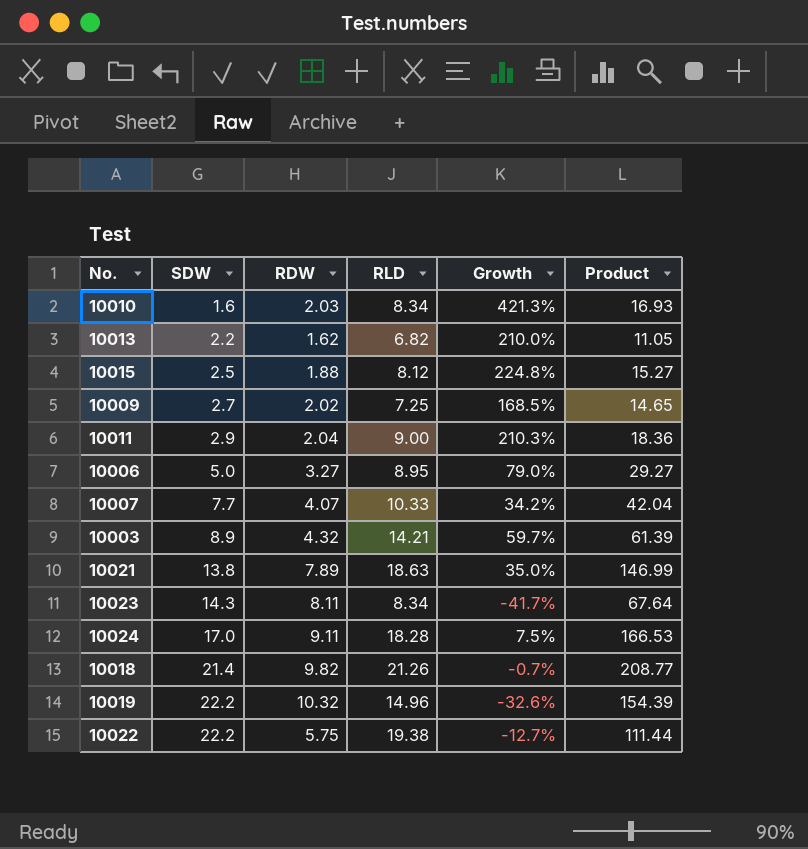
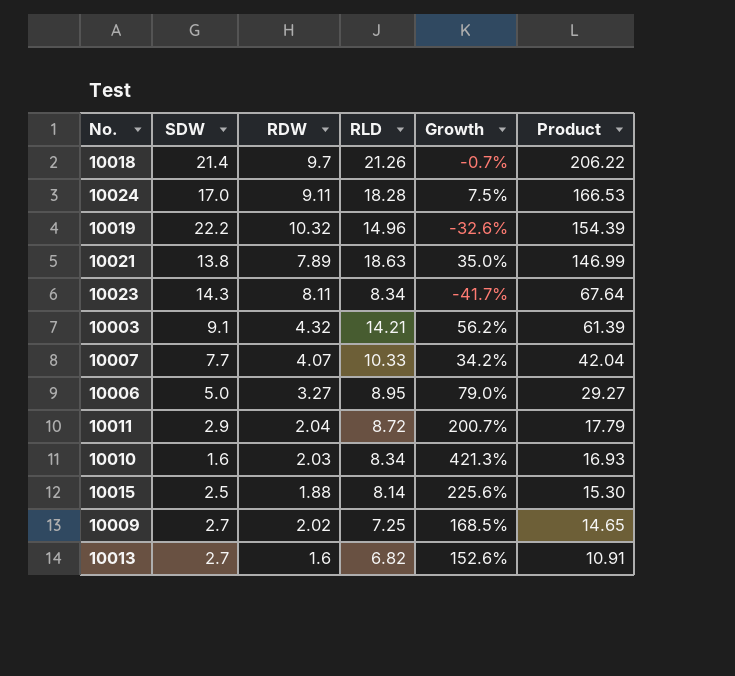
row order: SDW ascending -> Product descending
row 10022: 22.2 | 5.75 | 19.38 | -12.7% | 111.44 -> none
10018 | RDW: 9.82 -> 9.7
10018 | Product: 208.77 -> 206.22
10003 | SDW: 8.9 -> 9.1
10003 | Growth: 59.7% -> 56.2%
10011 | RLD: 9.00 -> 8.72
10011 | Growth: 210.3% -> 200.7%
10011 | Product: 18.36 -> 17.79
10015 | RLD: 8.12 -> 8.14
10015 | Growth: 224.8% -> 225.6%
10015 | Product: 15.27 -> 15.30
10013 | SDW: 2.2 -> 2.7
10013 | RDW: 1.62 -> 1.6
10013 | Growth: 210.0% -> 152.6%
10013 | Product: 11.05 -> 10.91

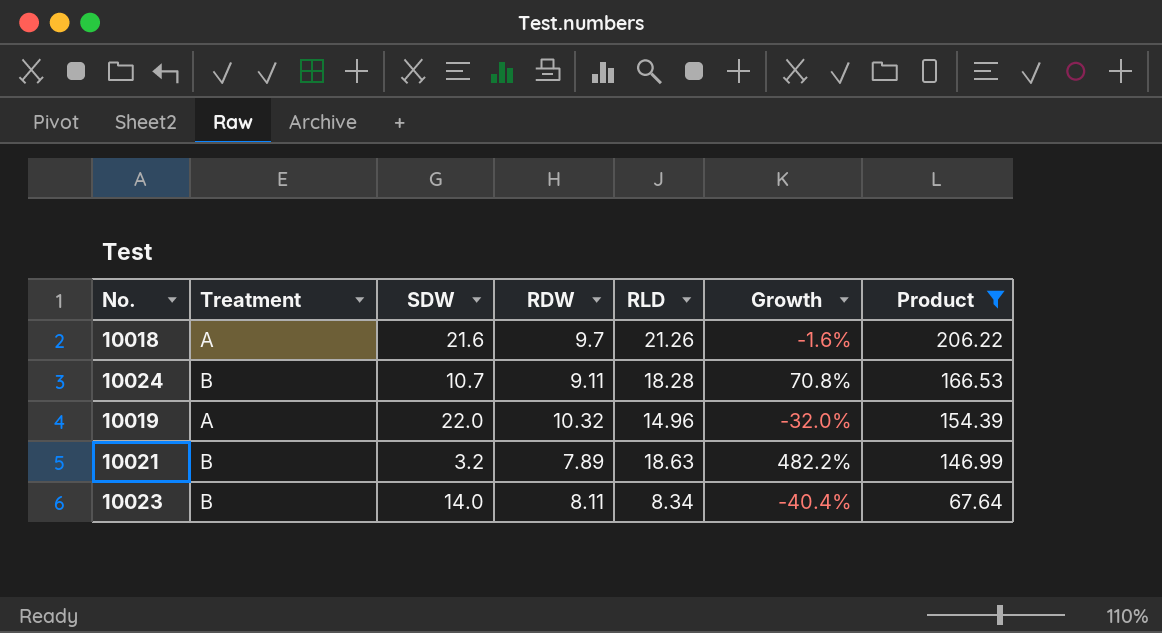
filter: none -> Product >= 67.64
column Treatment | position: none -> 2
10018 | SDW: 21.4 -> 21.6
10018 | Growth: -0.7% -> -1.6%
10024 | SDW: 17.0 -> 10.7
10024 | Growth: 7.5% -> 70.8%
10019 | SDW: 22.2 -> 22.0
10019 | Growth: -32.6% -> -32.0%
10021 | SDW: 13.8 -> 3.2
10021 | Growth: 35.0% -> 482.2%
10023 | SDW: 14.3 -> 14.0
10023 | Growth: -41.7% -> -40.4%

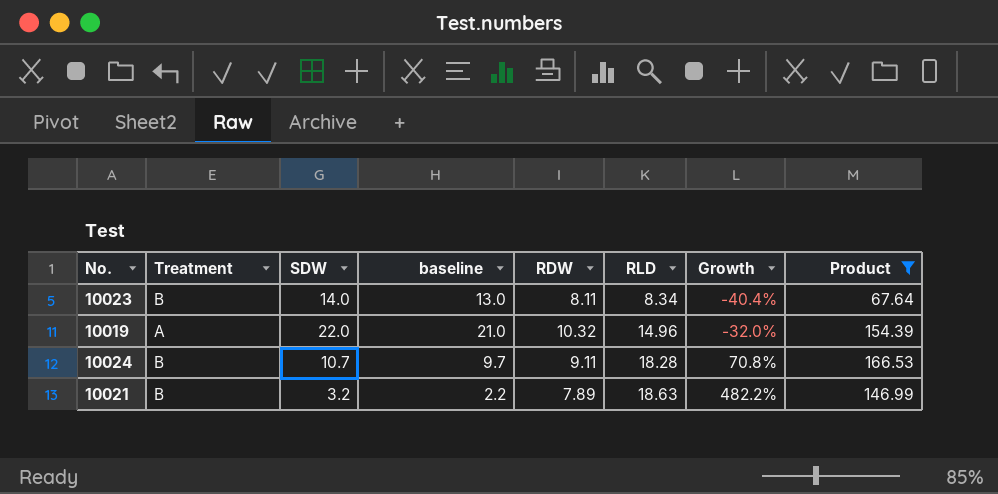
row order: Product descending -> RLD ascending
column baseline | formula: none -> [SDW] - 1
row 10018: A | 21.6 | 9.7 | 21.26 | -1.6% | 206.22 -> none

